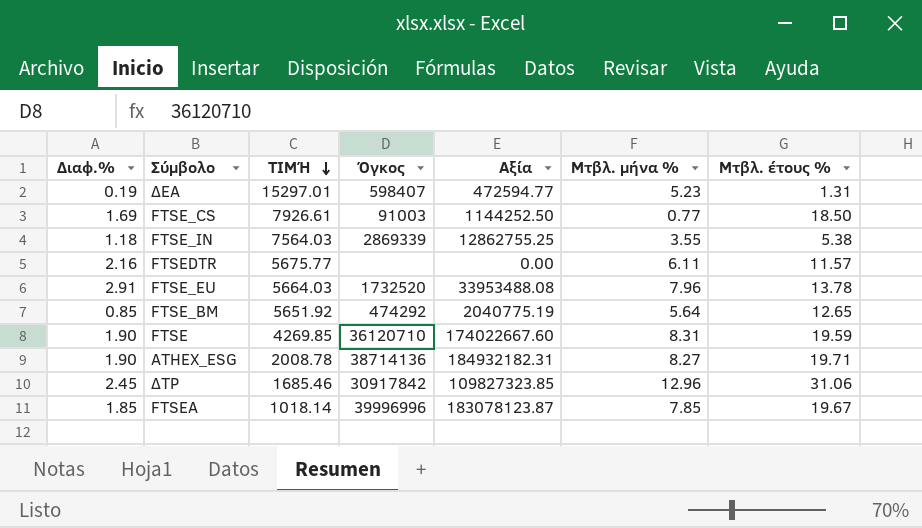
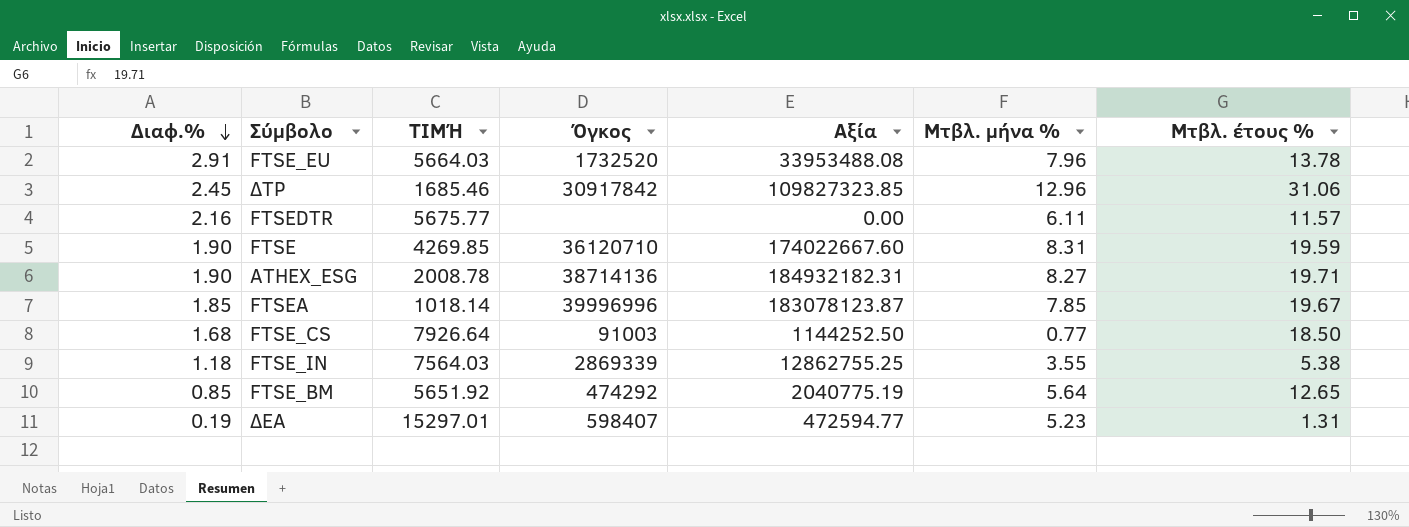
row order: ΤΙΜΉ descending -> Διαφ.% descending
FTSE_CS | Διαφ.%: 1.69 -> 1.68
FTSE_CS | ΤΙΜΉ: 7926.61 -> 7926.64

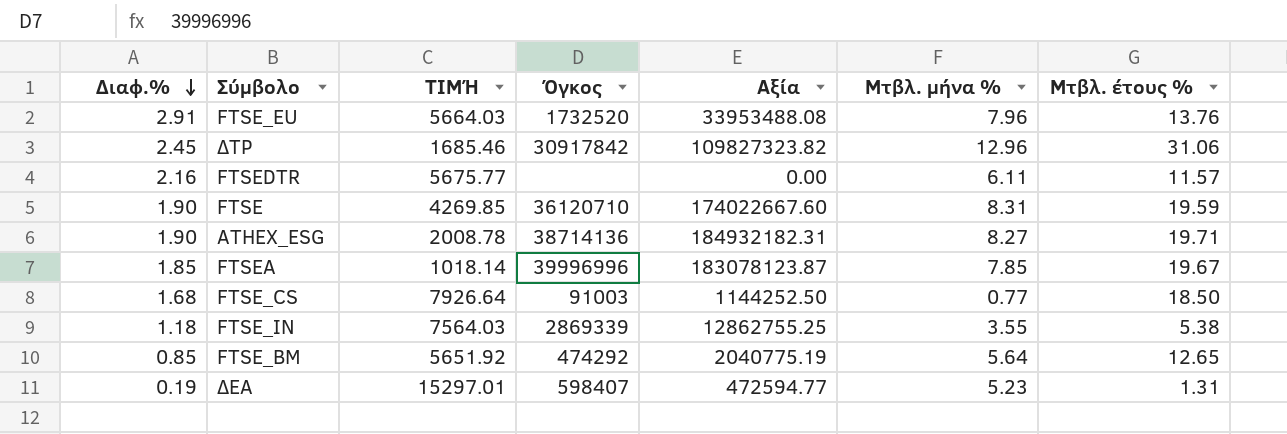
FTSE_EU | Μτβλ. έτους %: 13.78 -> 13.76
ΔΤΡ | Αξία: 109827323.85 -> 109827323.82

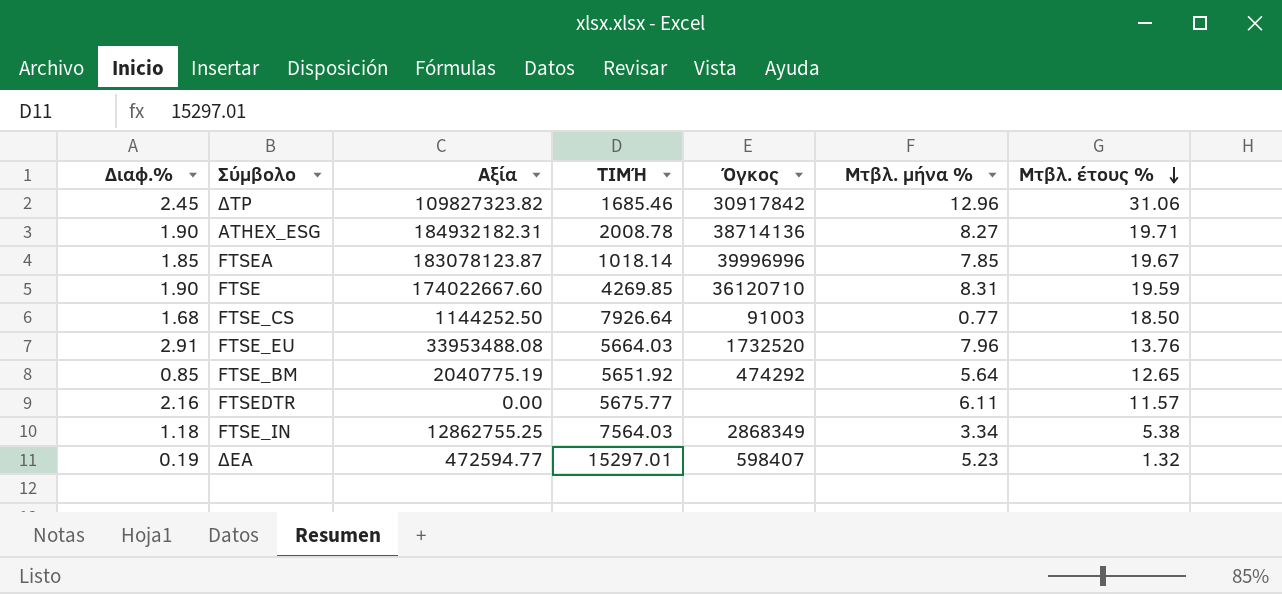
row order: Διαφ.% descending -> Μτβλ. έτους % descending
column Αξία | position: 5 -> 3
FTSE_IN | Όγκος: 2869339 -> 2868349
FTSE_IN | Μτβλ. μήνα %: 3.55 -> 3.34
ΔΕΑ | Μτβλ. έτους %: 1.31 -> 1.32

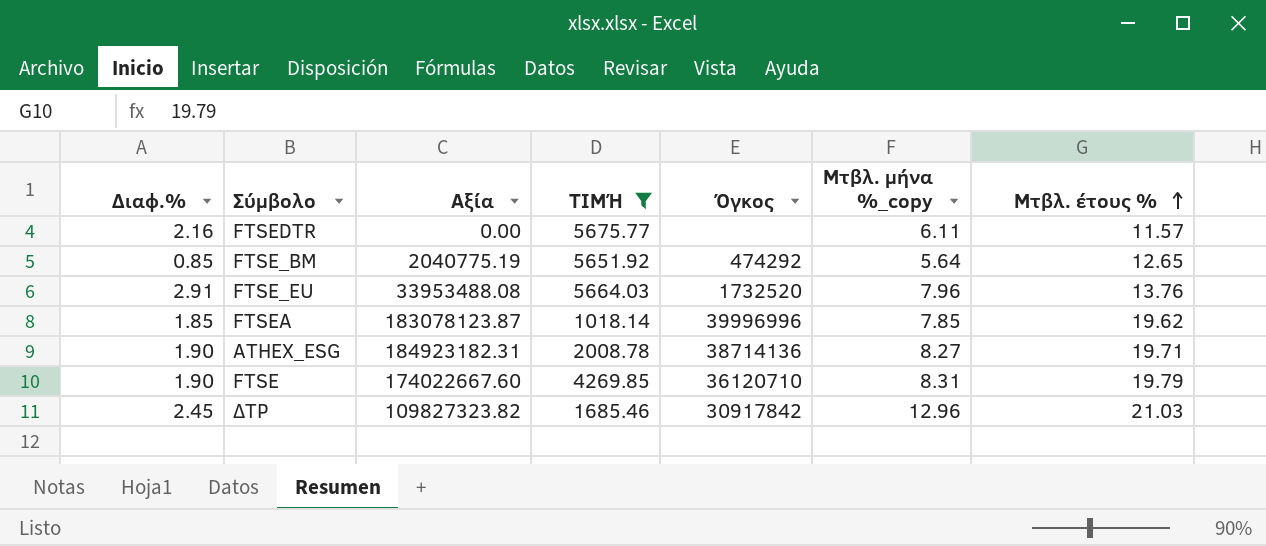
filter: none -> ΤΙΜΉ <= 5675.77
row order: Μτβλ. έτους % descending -> Μτβλ. έτους % ascending
column name: Μτβλ. μήνα % -> Μτβλ. μήνα %_copy
FTSEA | Μτβλ. έτους %: 19.67 -> 19.62
ATHEX_ESG | Αξία: 184932182.31 -> 184923182.31
FTSE | Μτβλ. έτους %: 19.59 -> 19.79
ΔΤΡ | Μτβλ. έτους %: 31.06 -> 21.03

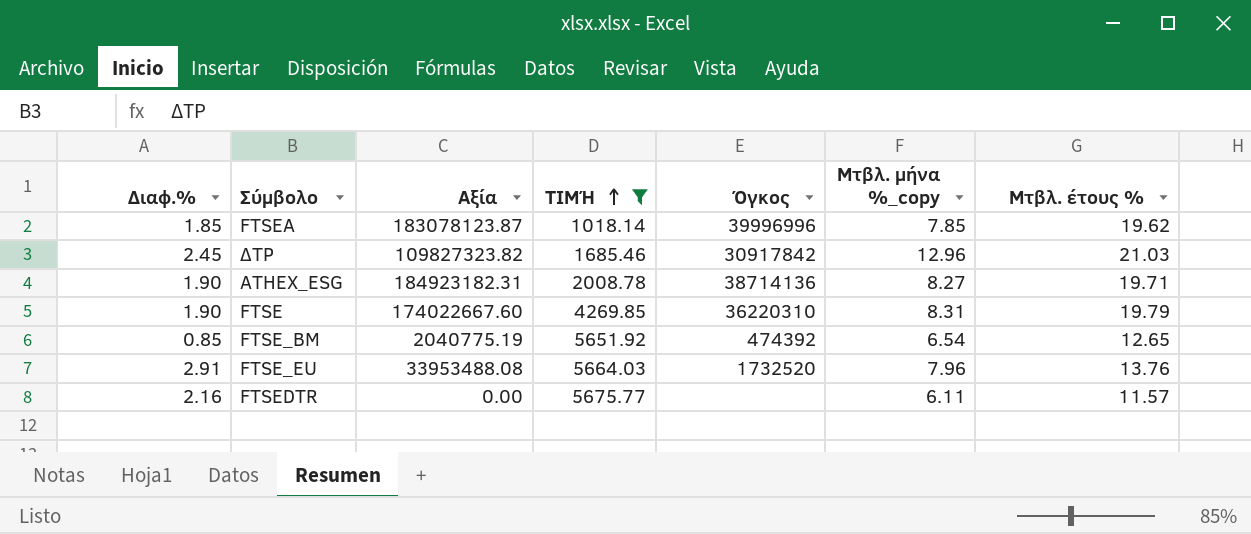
row order: Μτβλ. έτους % ascending -> ΤΙΜΉ ascending
FTSE | Όγκος: 36120710 -> 36220310
FTSE_BM | Όγκος: 474292 -> 474392
FTSE_BM | Μτβλ. μήνα %_copy: 5.64 -> 6.54

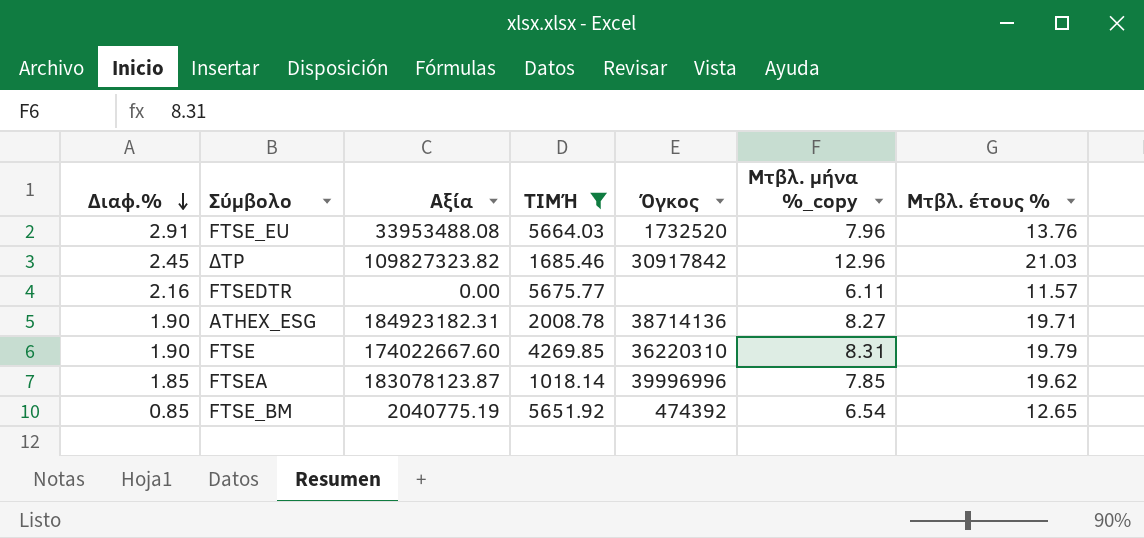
row order: ΤΙΜΉ ascending -> Διαφ.% descending

